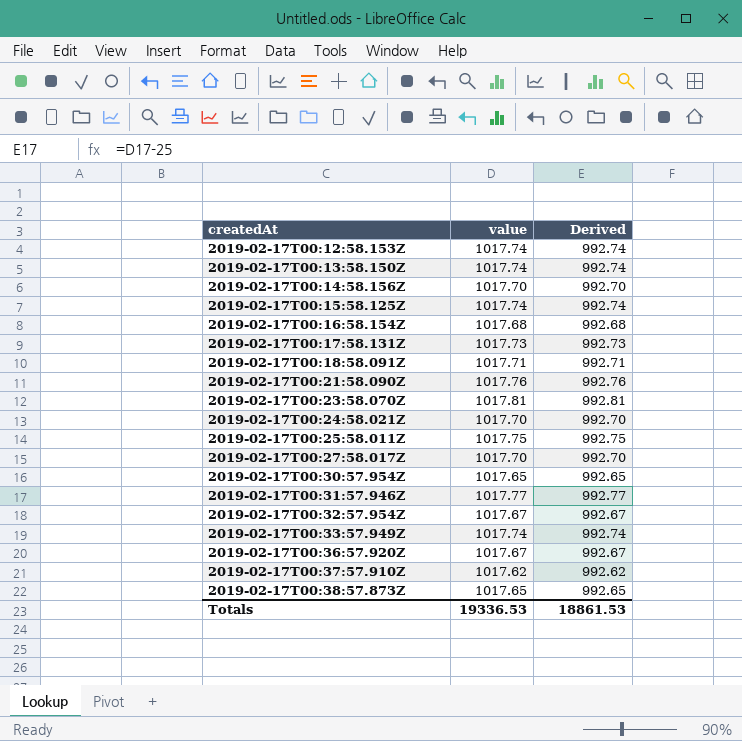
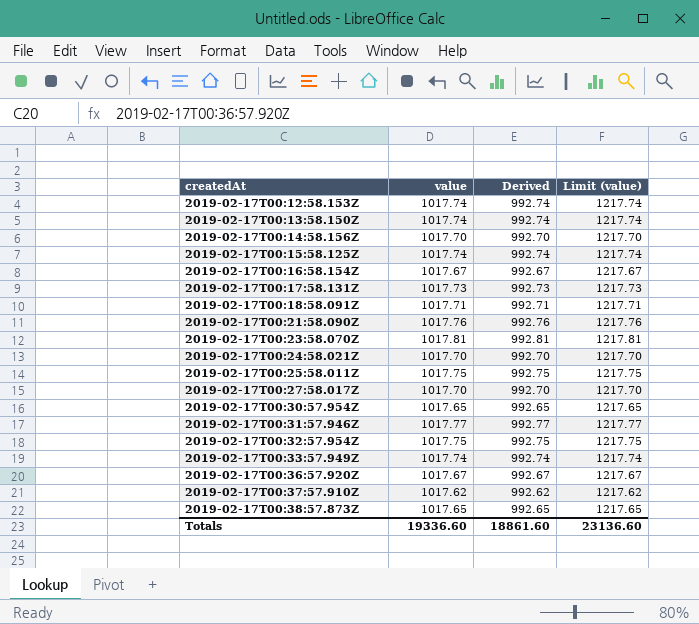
column Limit (value) | formula: none -> [value] + 200
2019-02-17T00:16:58.154Z | value: 1017.68 -> 1017.67
2019-02-17T00:16:58.154Z | Derived: 992.68 -> 992.67
2019-02-17T00:32:57.954Z | value: 1017.67 -> 1017.75
2019-02-17T00:32:57.954Z | Derived: 992.67 -> 992.75
Totals | value: 19336.53 -> 19336.60
Totals | Derived: 18861.53 -> 18861.60

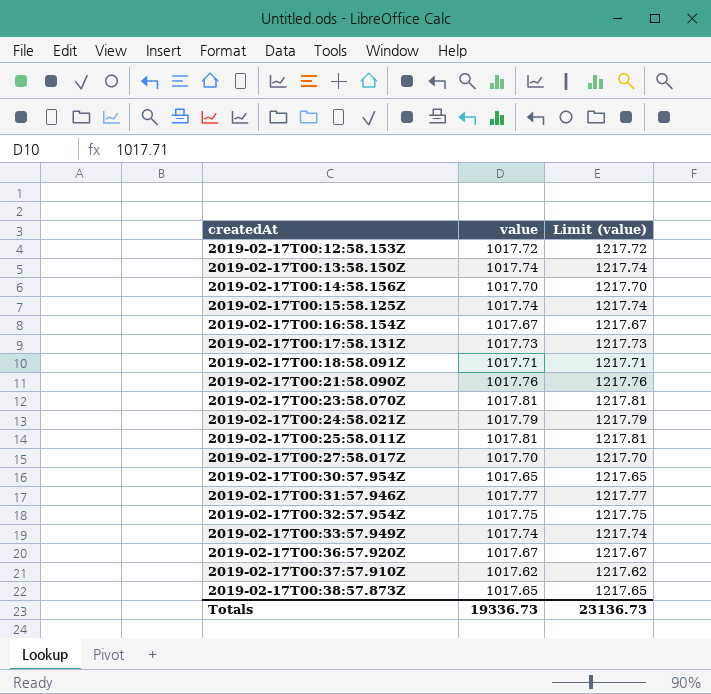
column Derived | formula: [value] - 25 -> none
2019-02-17T00:12:58.153Z | value: 1017.74 -> 1017.72
2019-02-17T00:12:58.153Z | Limit (value): 1217.74 -> 1217.72
2019-02-17T00:24:58.021Z | value: 1017.70 -> 1017.79
2019-02-17T00:24:58.021Z | Limit (value): 1217.70 -> 1217.79
2019-02-17T00:25:58.011Z | value: 1017.75 -> 1017.81
2019-02-17T00:25:58.011Z | Limit (value): 1217.75 -> 1217.81
Totals | value: 19336.60 -> 19336.73
Totals | Limit (value): 23136.60 -> 23136.73

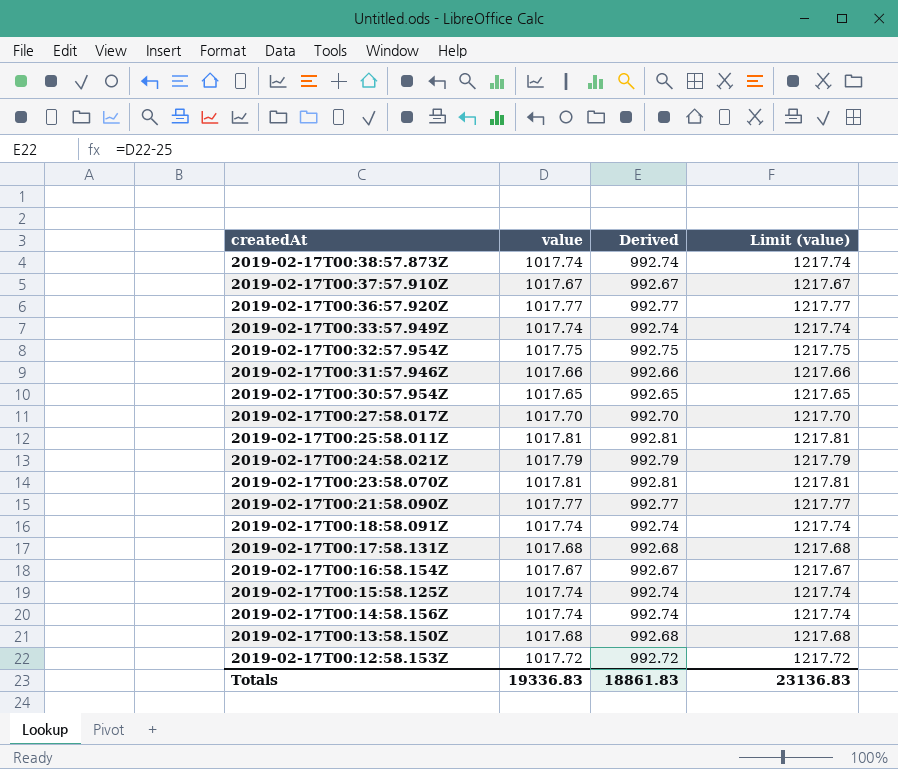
row order: createdAt ascending -> createdAt descending
column Derived | formula: none -> [value] - 25
2019-02-17T00:38:57.873Z | value: 1017.65 -> 1017.74
2019-02-17T00:38:57.873Z | Limit (value): 1217.65 -> 1217.74
2019-02-17T00:37:57.910Z | value: 1017.62 -> 1017.67
2019-02-17T00:37:57.910Z | Limit (value): 1217.62 -> 1217.67
2019-02-17T00:36:57.920Z | value: 1017.67 -> 1017.77
2019-02-17T00:36:57.920Z | Limit (value): 1217.67 -> 1217.77
2019-02-17T00:31:57.946Z | value: 1017.77 -> 1017.66
2019-02-17T00:31:57.946Z | Limit (value): 1217.77 -> 1217.66
2019-02-17T00:21:58.090Z | value: 1017.76 -> 1017.77
2019-02-17T00:21:58.090Z | Limit (value): 1217.76 -> 1217.77
2019-02-17T00:18:58.091Z | value: 1017.71 -> 1017.74
2019-02-17T00:18:58.091Z | Limit (value): 1217.71 -> 1217.74
2019-02-17T00:17:58.131Z | value: 1017.73 -> 1017.68
2019-02-17T00:17:58.131Z | Limit (value): 1217.73 -> 1217.68
2019-02-17T00:14:58.156Z | value: 1017.70 -> 1017.74
2019-02-17T00:14:58.156Z | Limit (value): 1217.70 -> 1217.74
2019-02-17T00:13:58.150Z | value: 1017.74 -> 1017.68
2019-02-17T00:13:58.150Z | Limit (value): 1217.74 -> 1217.68
Totals | value: 19336.73 -> 19336.83
Totals | Limit (value): 23136.73 -> 23136.83

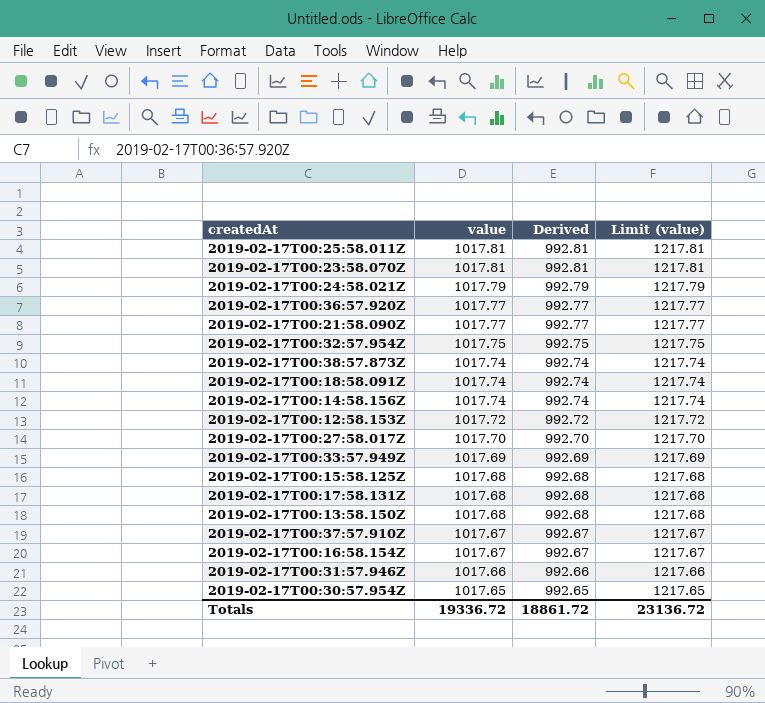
row order: createdAt descending -> value descending
2019-02-17T00:33:57.949Z | value: 1017.74 -> 1017.69
2019-02-17T00:33:57.949Z | Derived: 992.74 -> 992.69
2019-02-17T00:33:57.949Z | Limit (value): 1217.74 -> 1217.69
2019-02-17T00:15:58.125Z | value: 1017.74 -> 1017.68
2019-02-17T00:15:58.125Z | Derived: 992.74 -> 992.68
2019-02-17T00:15:58.125Z | Limit (value): 1217.74 -> 1217.68
Totals | value: 19336.83 -> 19336.72
Totals | Derived: 18861.83 -> 18861.72
Totals | Limit (value): 23136.83 -> 23136.72

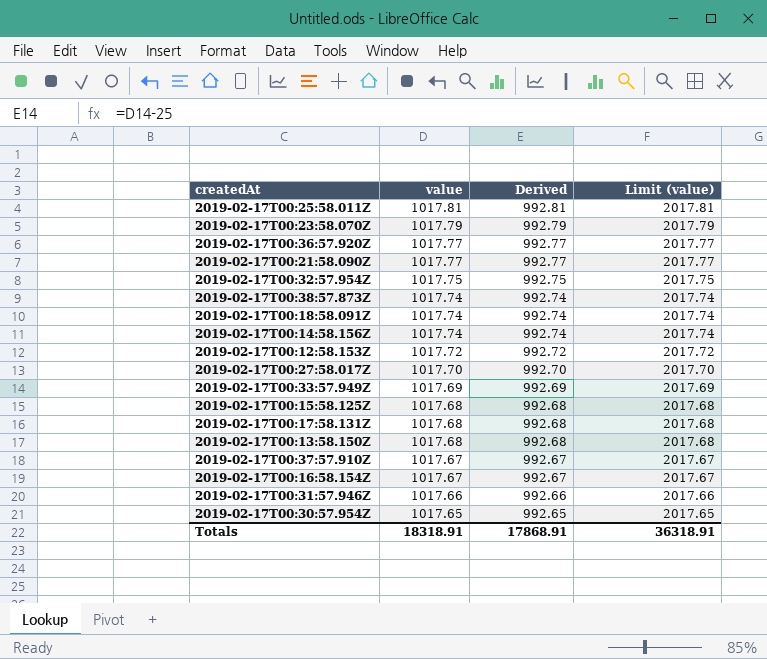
column Limit (value) | formula: [value] + 200 -> [value] + 1000
row 2019-02-17T00:24:58.021Z: 1017.79 | 992.79 | 1217.79 -> none
2019-02-17T00:23:58.070Z | value: 1017.81 -> 1017.79
2019-02-17T00:23:58.070Z | Derived: 992.81 -> 992.79
Totals | value: 19336.72 -> 18318.91
Totals | Derived: 18861.72 -> 17868.91
Totals | Limit (value): 23136.72 -> 36318.91

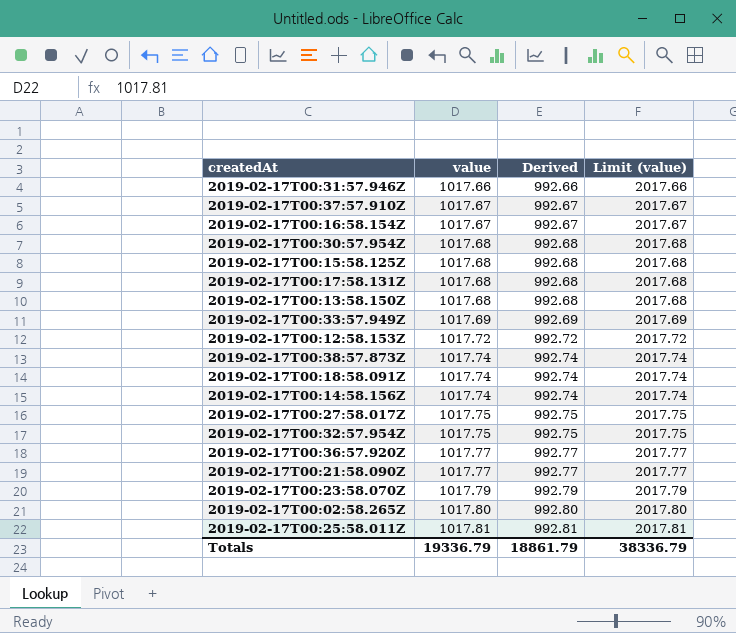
row order: value descending -> value ascending
2019-02-17T00:30:57.954Z | value: 1017.65 -> 1017.68
2019-02-17T00:30:57.954Z | Derived: 992.65 -> 992.68
2019-02-17T00:30:57.954Z | Limit (value): 2017.65 -> 2017.68
2019-02-17T00:27:58.017Z | value: 1017.70 -> 1017.75
2019-02-17T00:27:58.017Z | Derived: 992.70 -> 992.75
2019-02-17T00:27:58.017Z | Limit (value): 2017.70 -> 2017.75
row 2019-02-17T00:02:58.265Z: none -> 1017.80 | 992.80 | 2017.80
Totals | value: 18318.91 -> 19336.79
Totals | Derived: 17868.91 -> 18861.79
Totals | Limit (value): 36318.91 -> 38336.79

